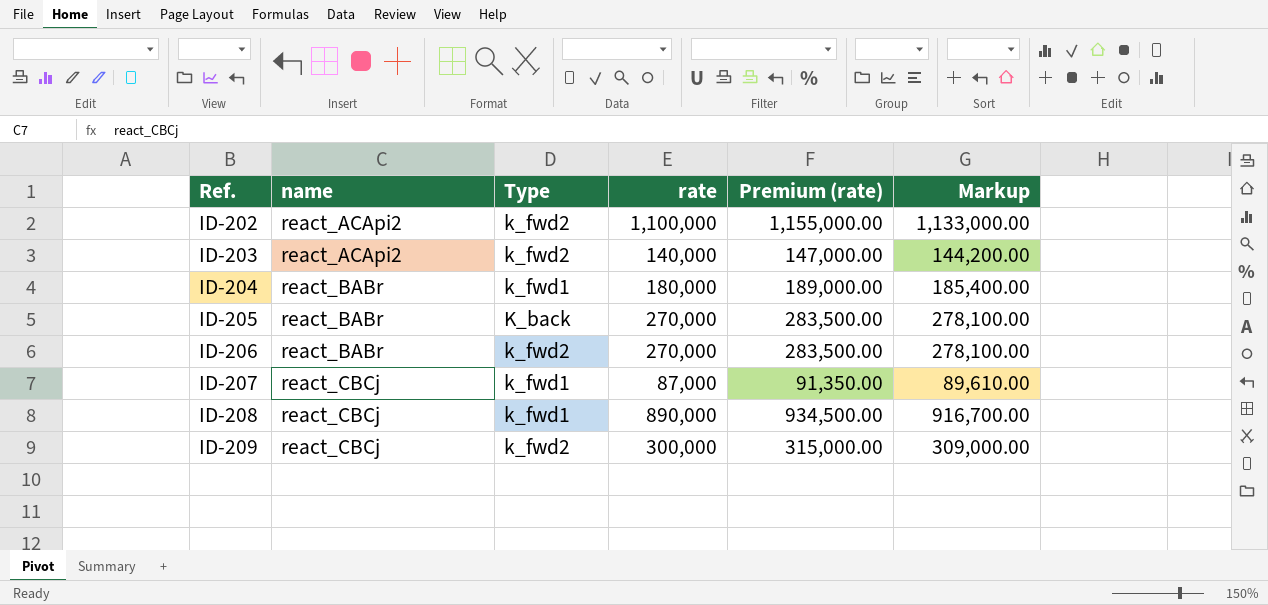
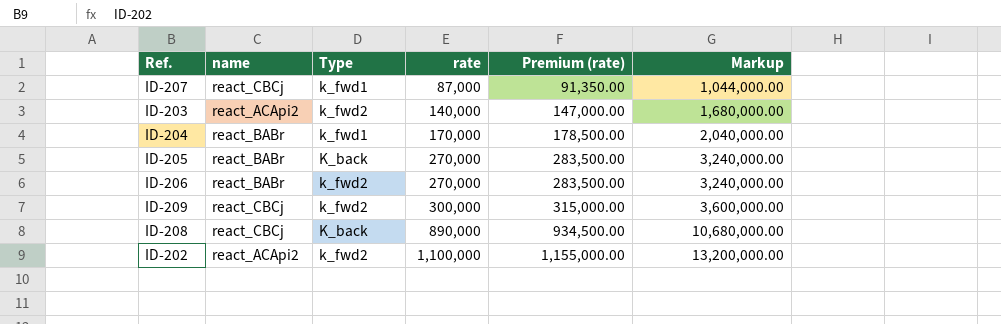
row order: Ref. ascending -> rate ascending
column Markup | formula: [rate] * 1.03 -> [rate] * 12
ID-204 | rate: 180,000 -> 170,000
ID-204 | Premium (rate): 189,000.00 -> 178,500.00
ID-208 | Type: k_fwd1 -> K_back

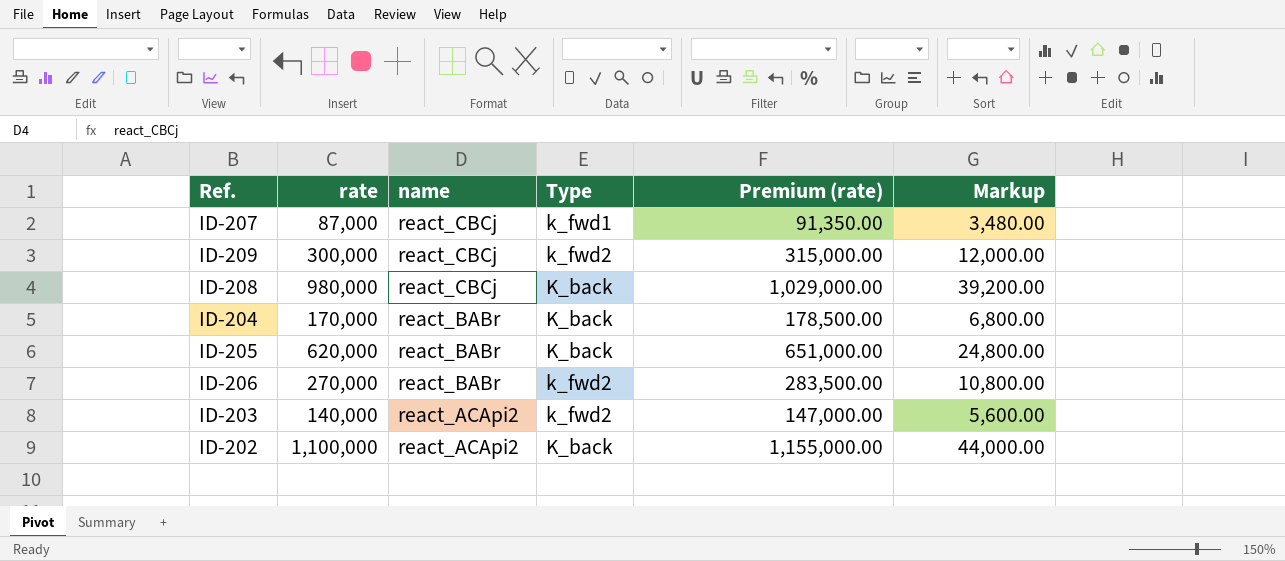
row order: rate ascending -> name descending
column rate | position: 4 -> 2
column Markup | formula: [rate] * 12 -> [rate] * 0.04
ID-208 | rate: 890,000 -> 980,000
ID-208 | Premium (rate): 934,500.00 -> 1,029,000.00
ID-204 | Type: k_fwd1 -> K_back
ID-205 | rate: 270,000 -> 620,000
ID-205 | Premium (rate): 283,500.00 -> 651,000.00
ID-202 | Type: k_fwd2 -> K_back

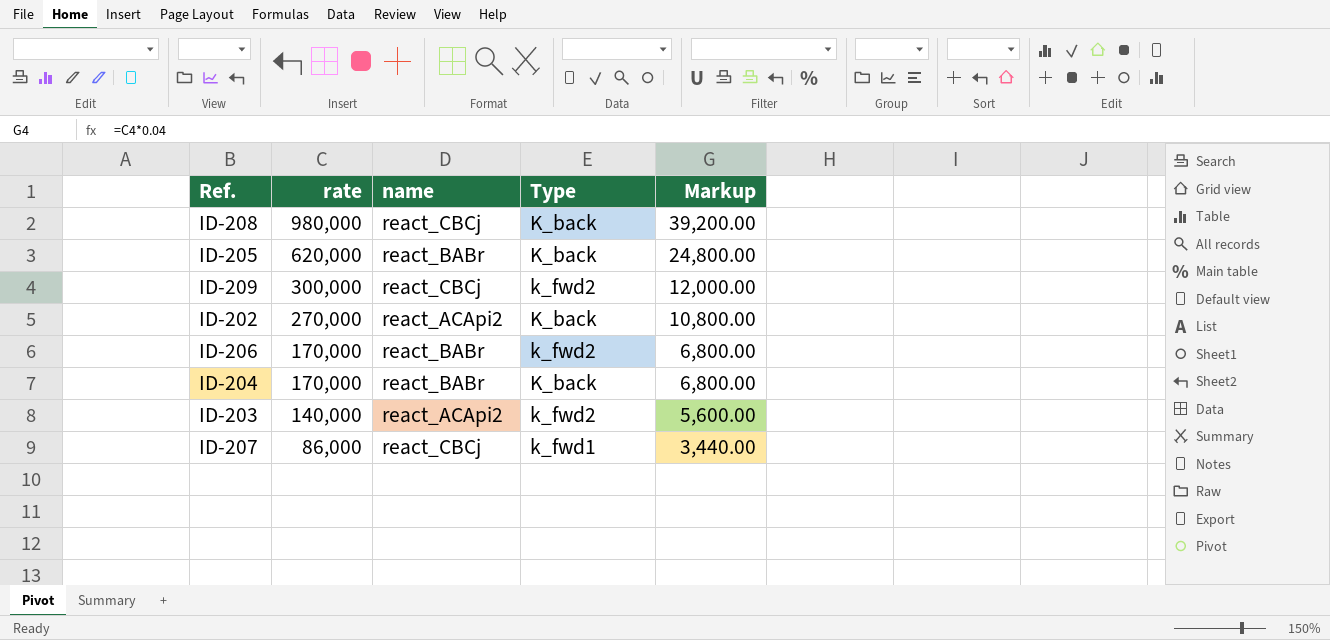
row order: name descending -> rate descending
column Premium (rate) | formula: [rate] * 1.05 -> none
ID-202 | rate: 1,100,000 -> 270,000
ID-202 | Markup: 44,000.00 -> 10,800.00
ID-206 | rate: 270,000 -> 170,000
ID-206 | Markup: 10,800.00 -> 6,800.00
ID-207 | rate: 87,000 -> 86,000
ID-207 | Markup: 3,480.00 -> 3,440.00

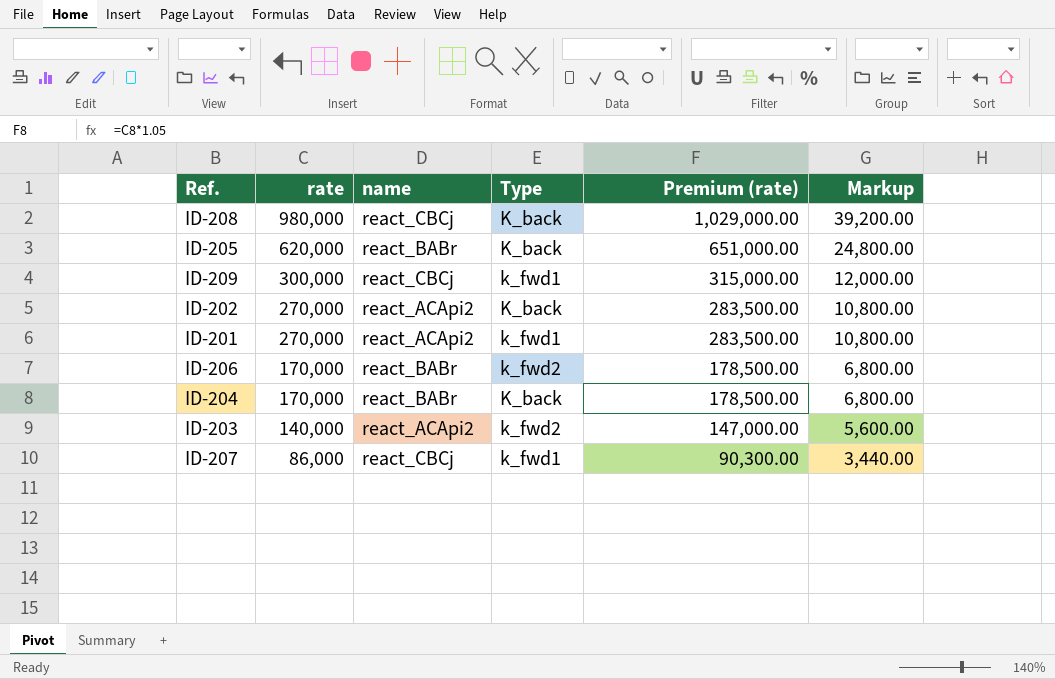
column Premium (rate) | formula: none -> [rate] * 1.05
ID-209 | Type: k_fwd2 -> k_fwd1
row ID-201: none -> 270,000 | react_ACApi2 | k_fwd1 | 283,500.00 | 10,800.00

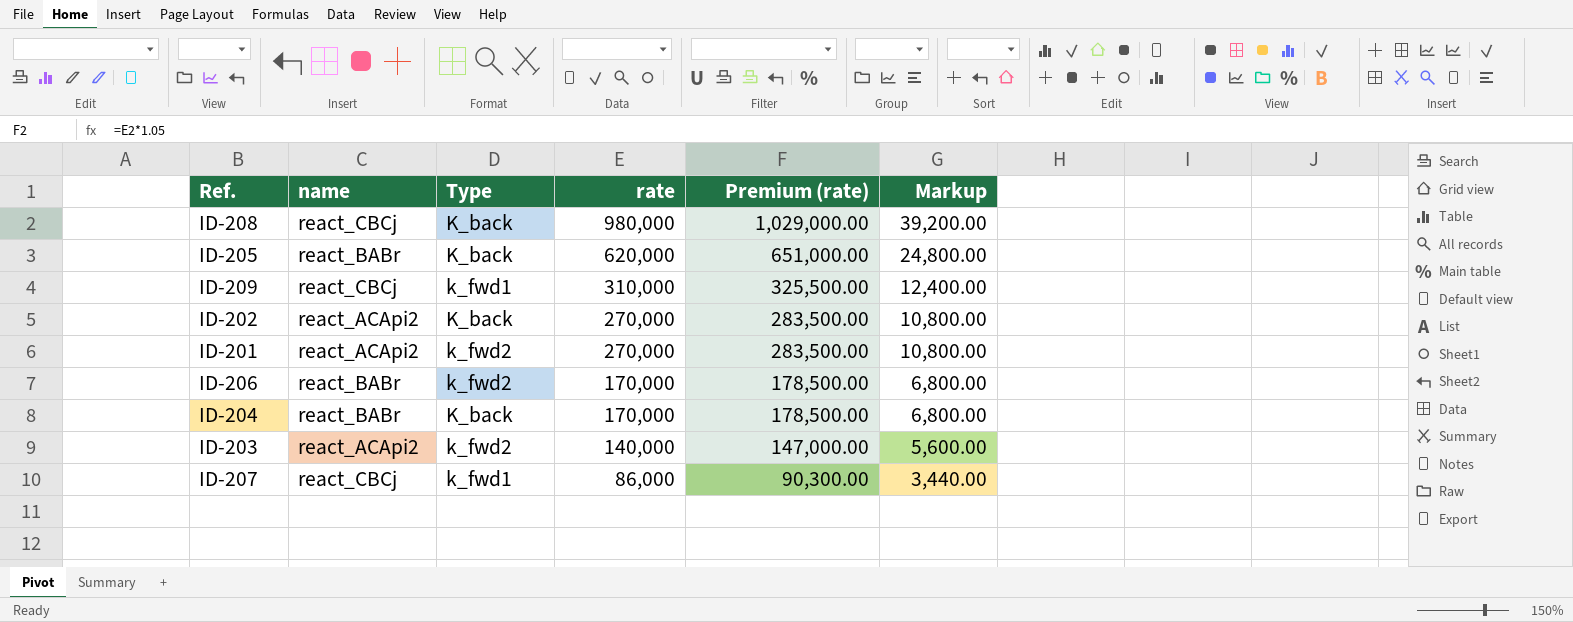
column rate | position: 2 -> 4
ID-209 | rate: 300,000 -> 310,000
ID-209 | Premium (rate): 315,000.00 -> 325,500.00
ID-209 | Markup: 12,000.00 -> 12,400.00
ID-201 | Type: k_fwd1 -> k_fwd2

